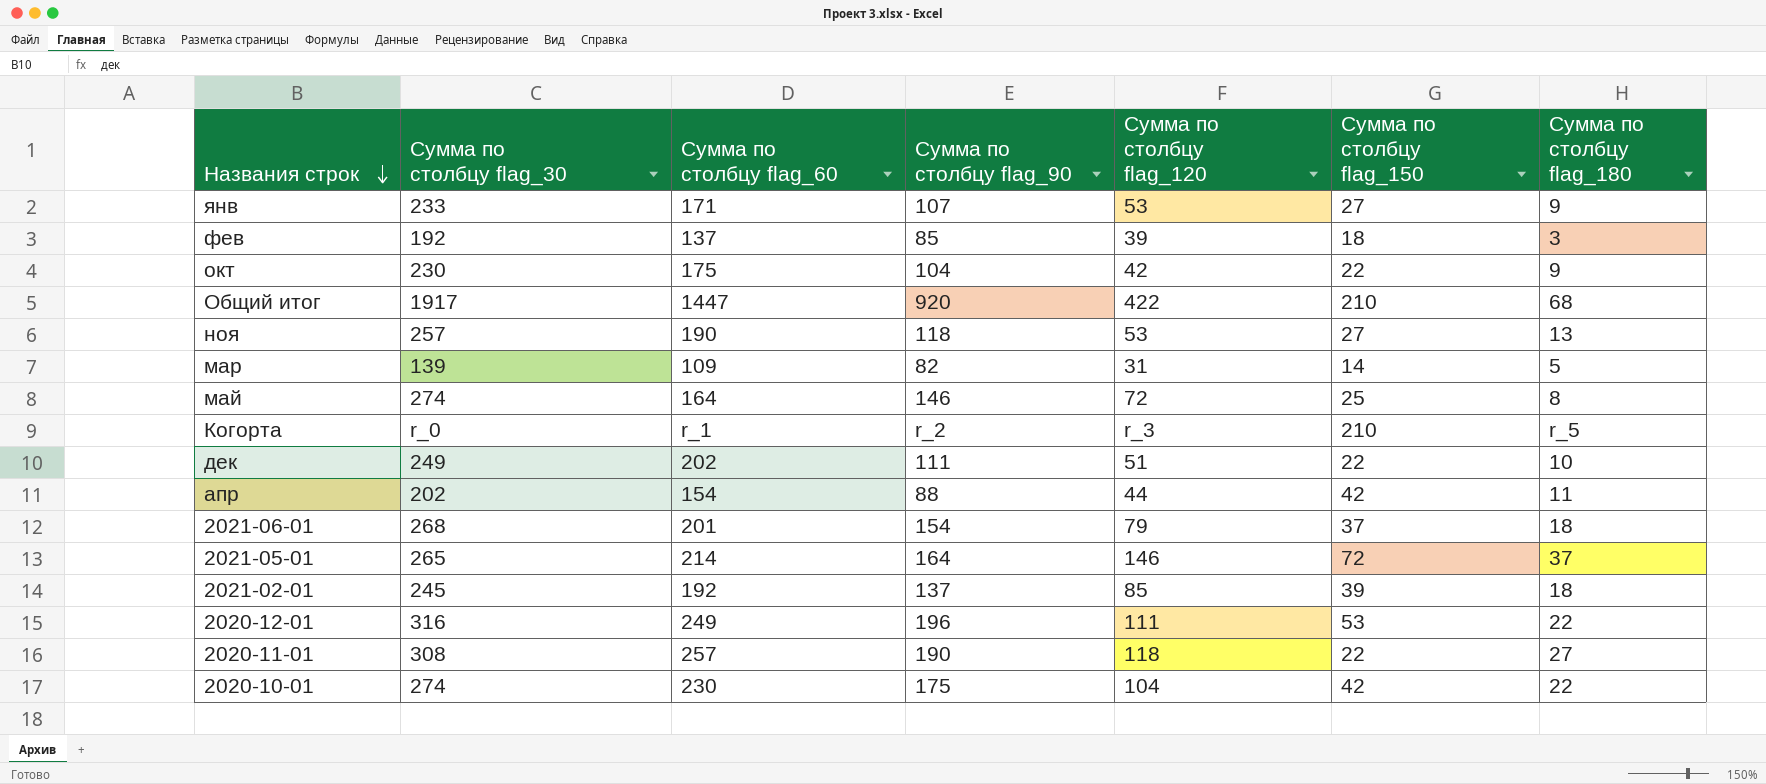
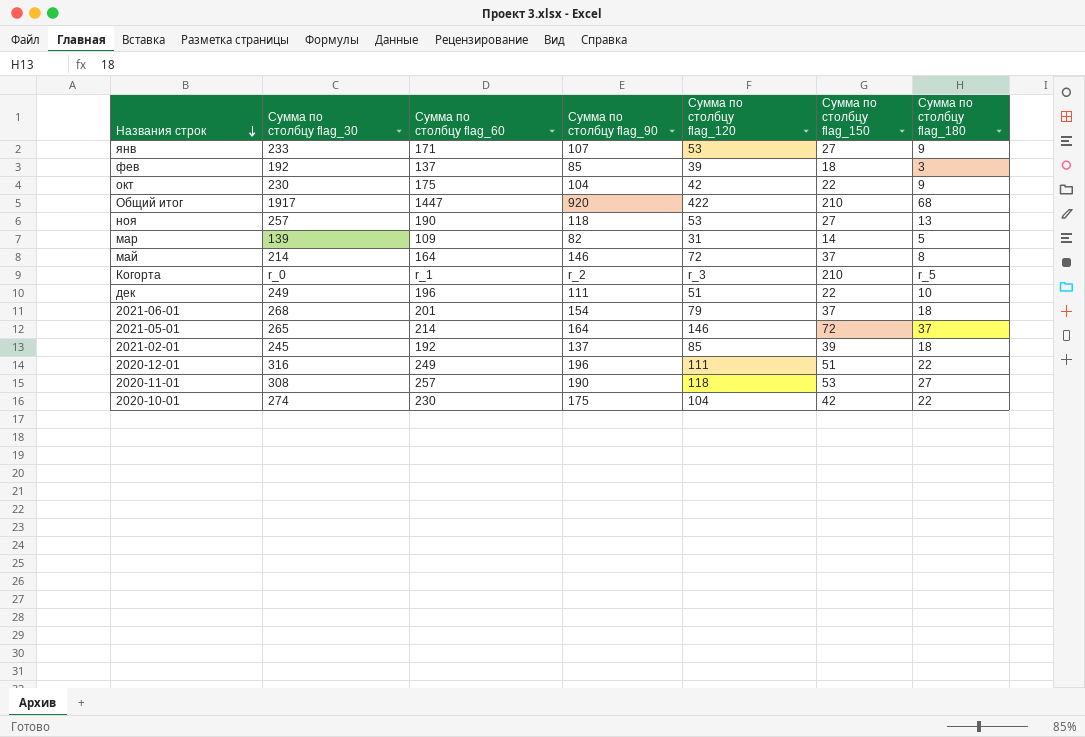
row апр: 202 | 154 | 88 | 44 | 42 | 11 -> none
май | Сумма по столбцу flag_30: 274 -> 214
май | Сумма по столбцу flag_150: 25 -> 37
дек | Сумма по столбцу flag_60: 202 -> 196
2020-12-01 | Сумма по столбцу flag_150: 53 -> 51
2020-11-01 | Сумма по столбцу flag_150: 22 -> 53

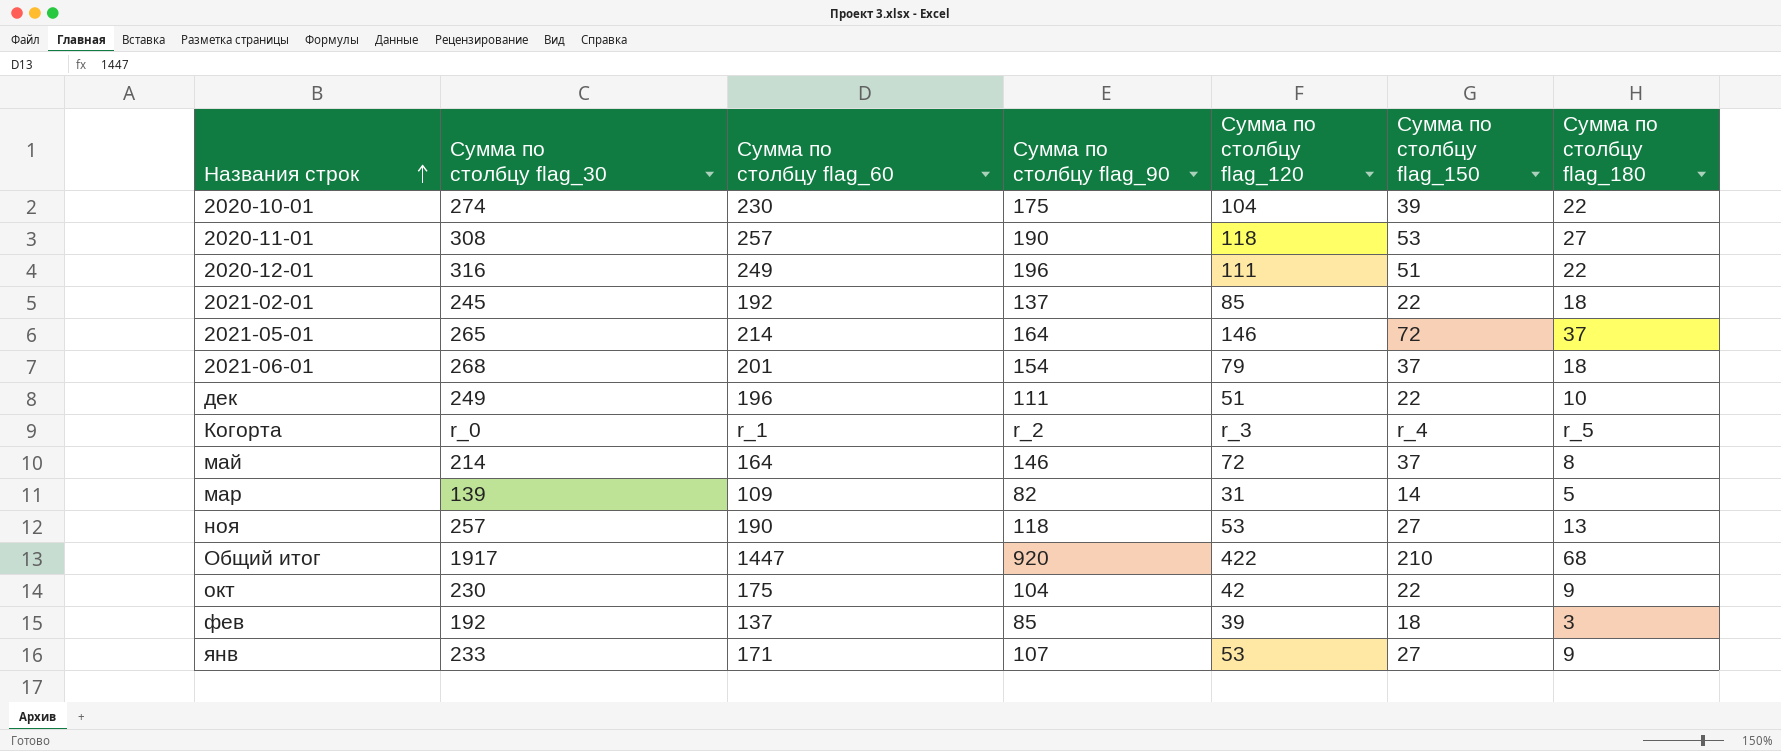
row order: Названия строк descending -> Названия строк ascending
2020-10-01 | Сумма по столбцу flag_150: 42 -> 39
2021-02-01 | Сумма по столбцу flag_150: 39 -> 22
Когорта | Сумма по столбцу flag_150: 210 -> r_4

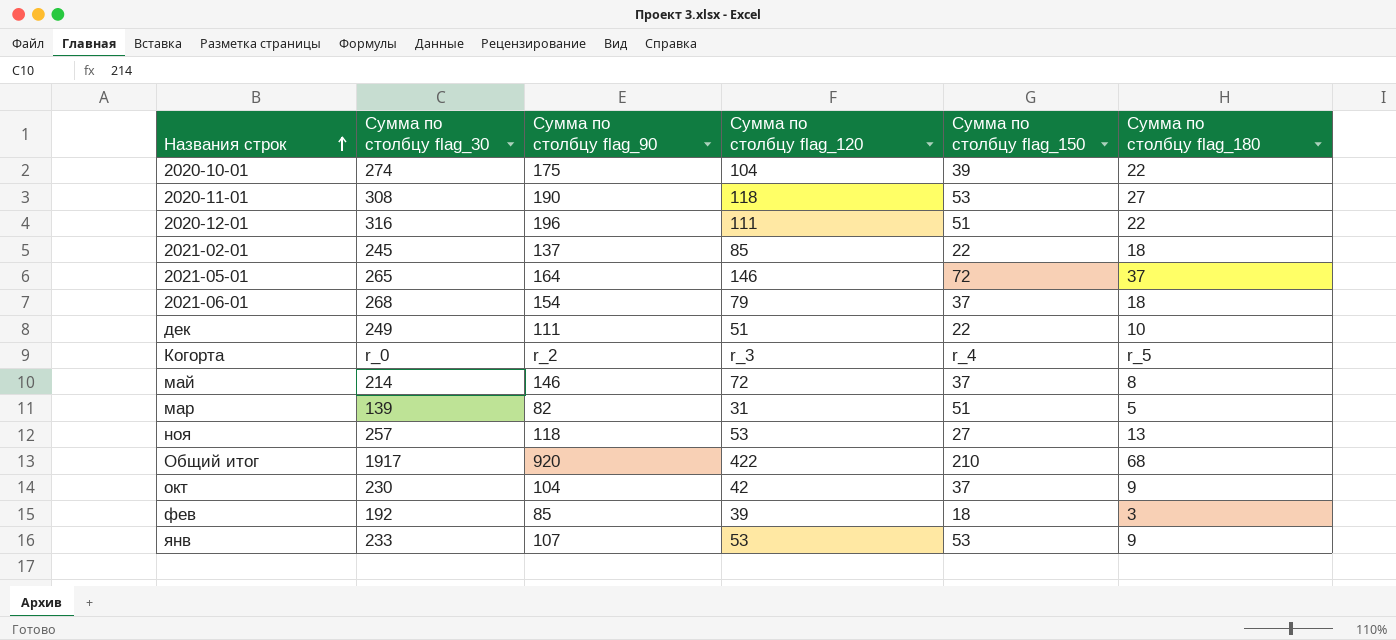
column Сумма по столбцу flag_60 | position: 3 -> none
мар | Сумма по столбцу flag_150: 14 -> 51
окт | Сумма по столбцу flag_150: 22 -> 37
янв | Сумма по столбцу flag_150: 27 -> 53

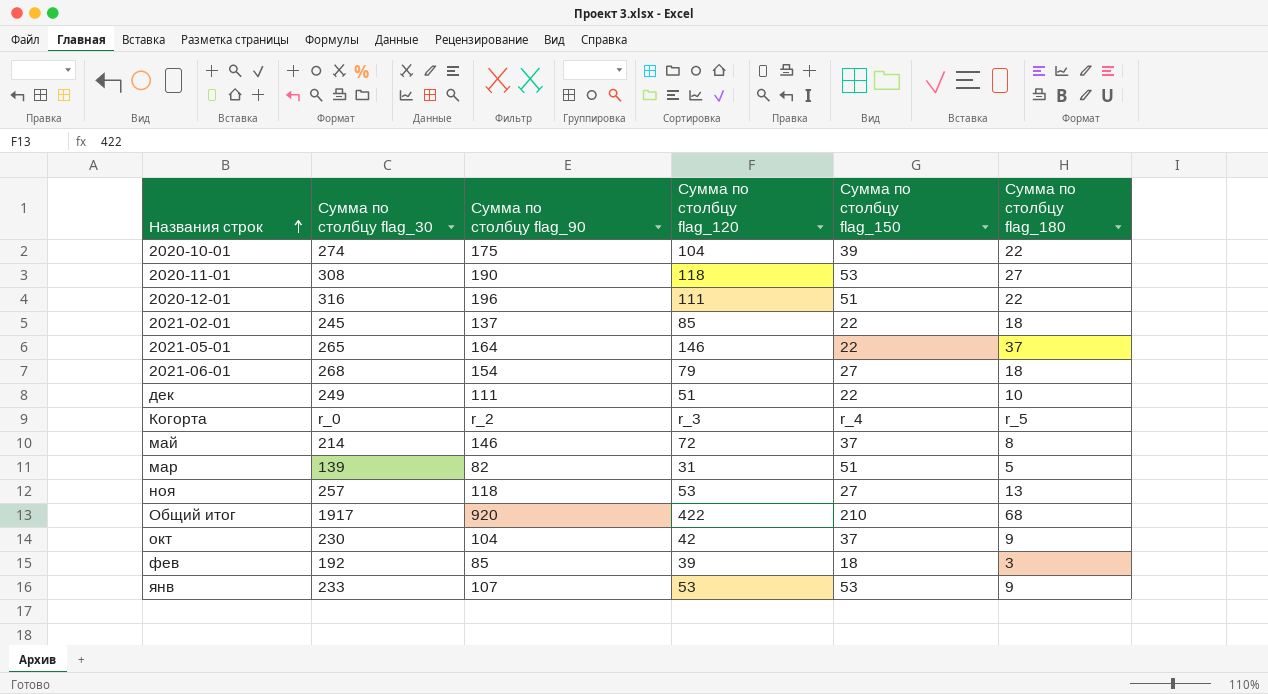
2021-05-01 | Сумма по столбцу flag_150: 72 -> 22
2021-06-01 | Сумма по столбцу flag_150: 37 -> 27

